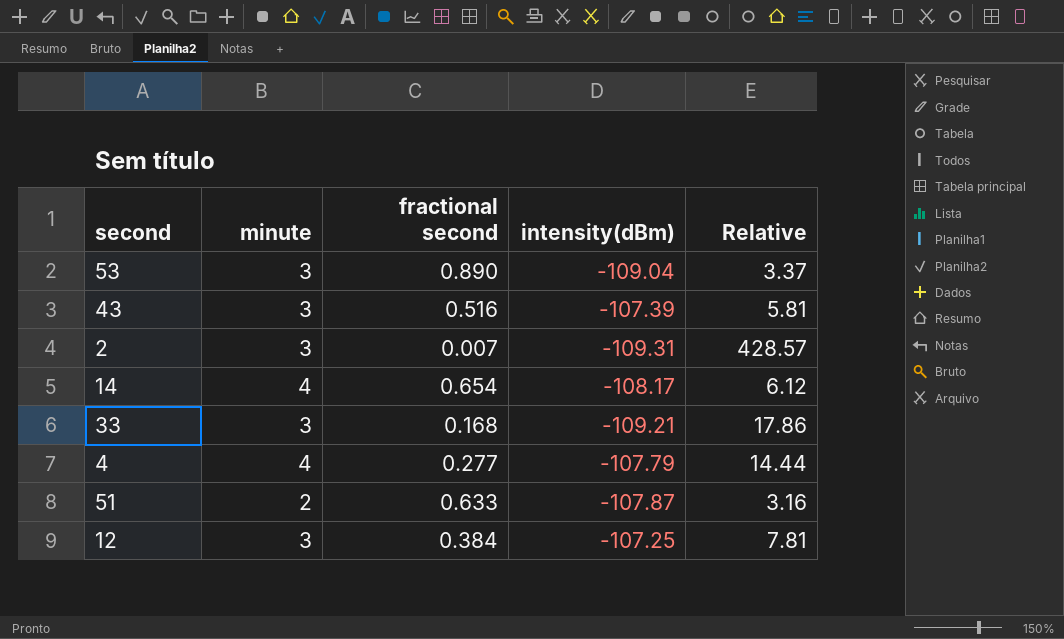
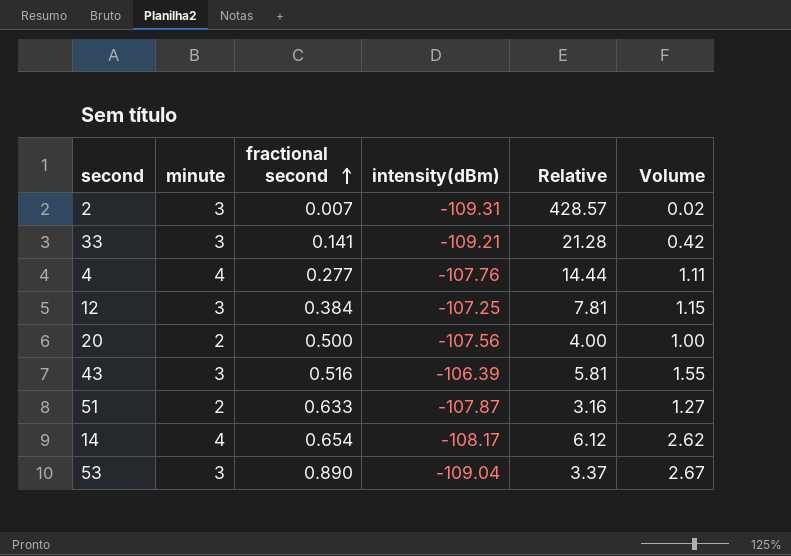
row order: none -> fractional second ascending
column Volume | formula: none -> [minute] * [fractional second]
33 | fractional second: 0.168 -> 0.141
33 | Relative: 17.86 -> 21.28
4 | intensity(dBm): -107.79 -> -107.76
row 20: none -> 2 | 0.500 | -107.56 | 4.00 | 1.00
43 | intensity(dBm): -107.39 -> -106.39

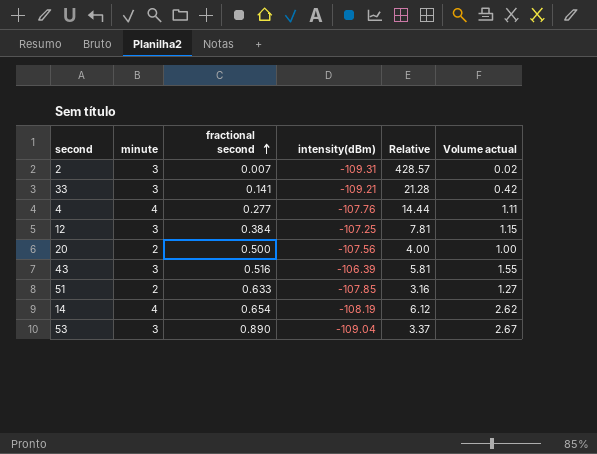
column name: Volume -> Volume actual
51 | intensity(dBm): -107.87 -> -107.85
14 | intensity(dBm): -108.17 -> -108.19

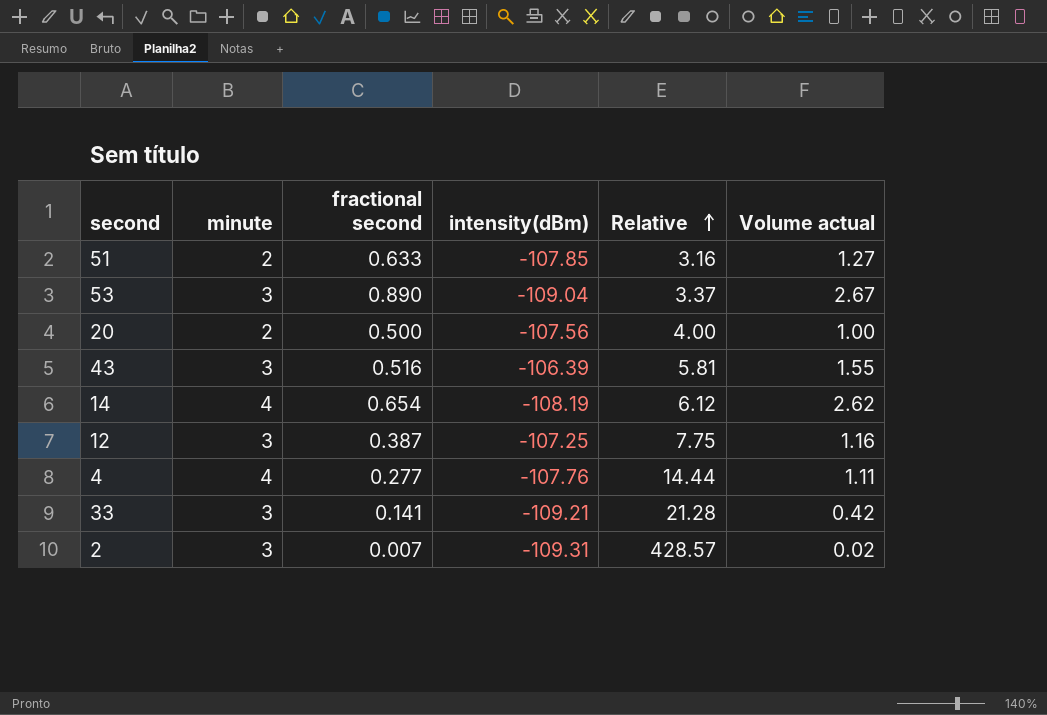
row order: fractional second ascending -> Relative ascending
12 | fractional second: 0.384 -> 0.387
12 | Relative: 7.81 -> 7.75
12 | Volume actual: 1.15 -> 1.16

